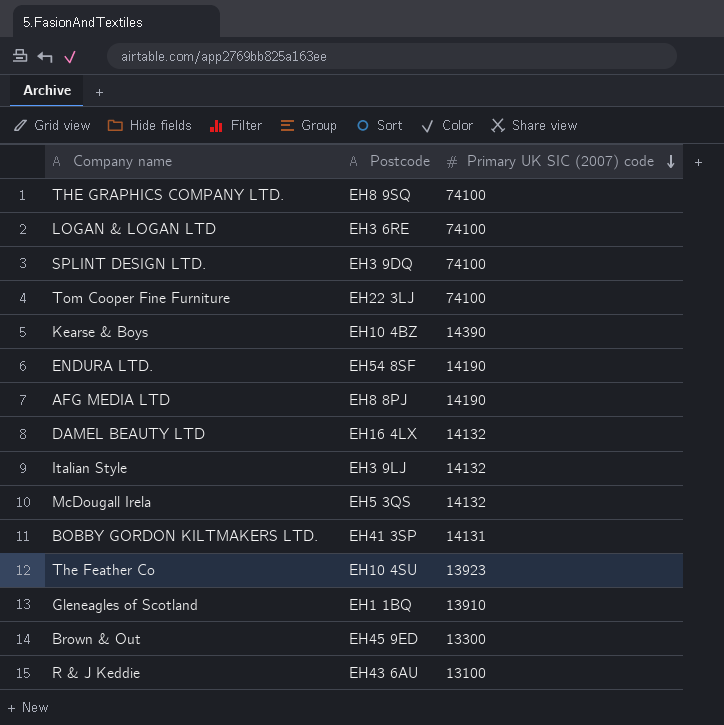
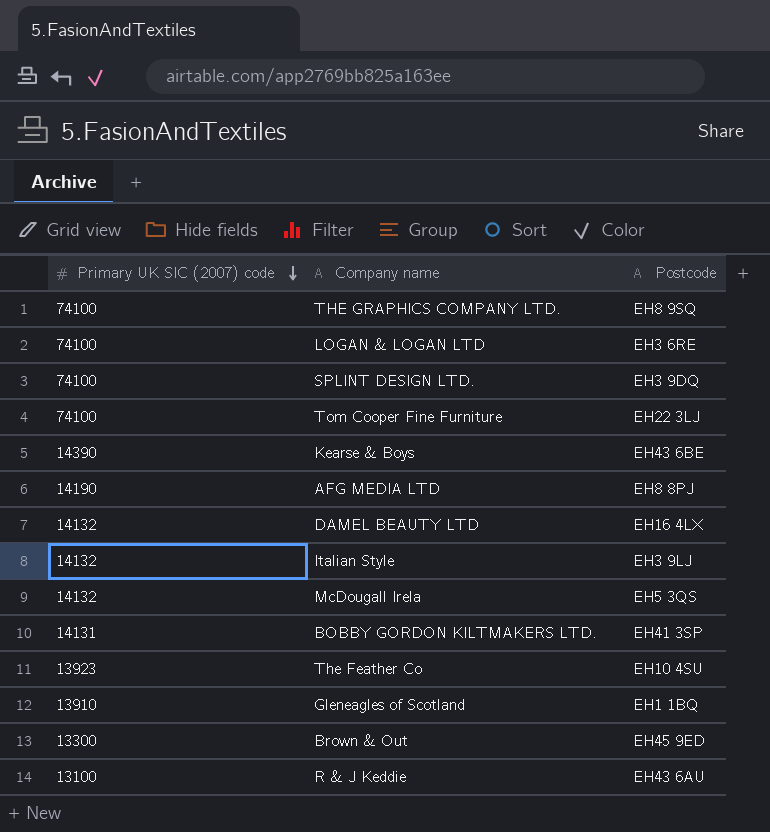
column Primary UK SIC (2007) code | position: 3 -> 1
row ENDURA LTD.: EH54 8SF | 14190 -> none
Kearse & Boys | Postcode: EH10 4BZ -> EH43 6BE

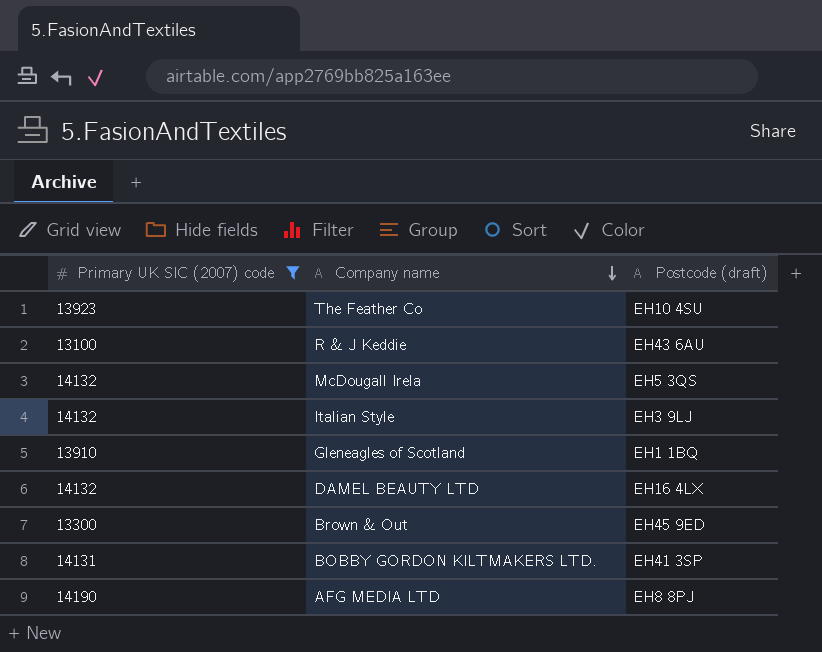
filter: none -> Primary UK SIC (2007) code <= 14190
row order: Primary UK SIC (2007) code descending -> Company name descending
column name: Postcode -> Postcode (draft)

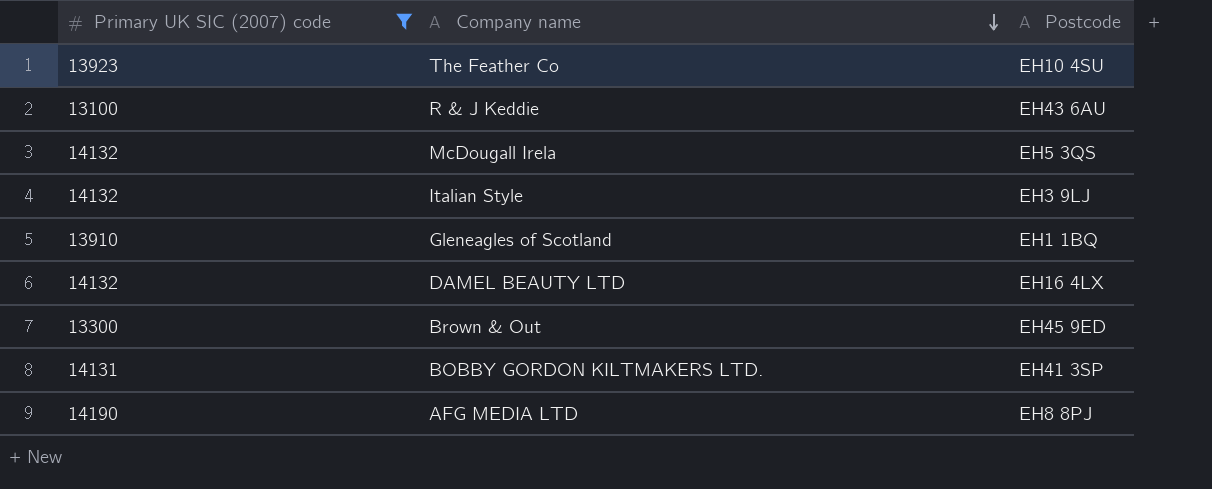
column name: Postcode (draft) -> Postcode

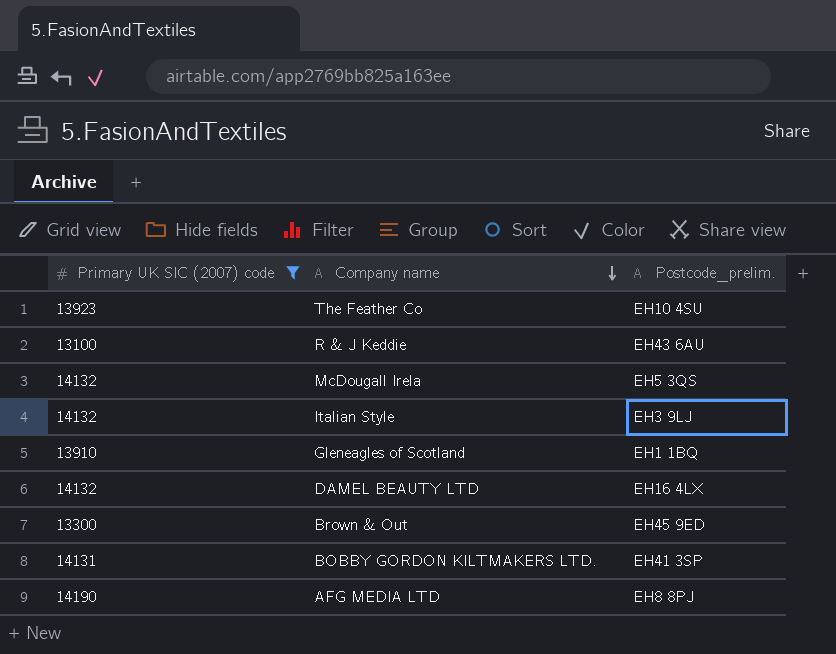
column name: Postcode -> Postcode_prelim.

